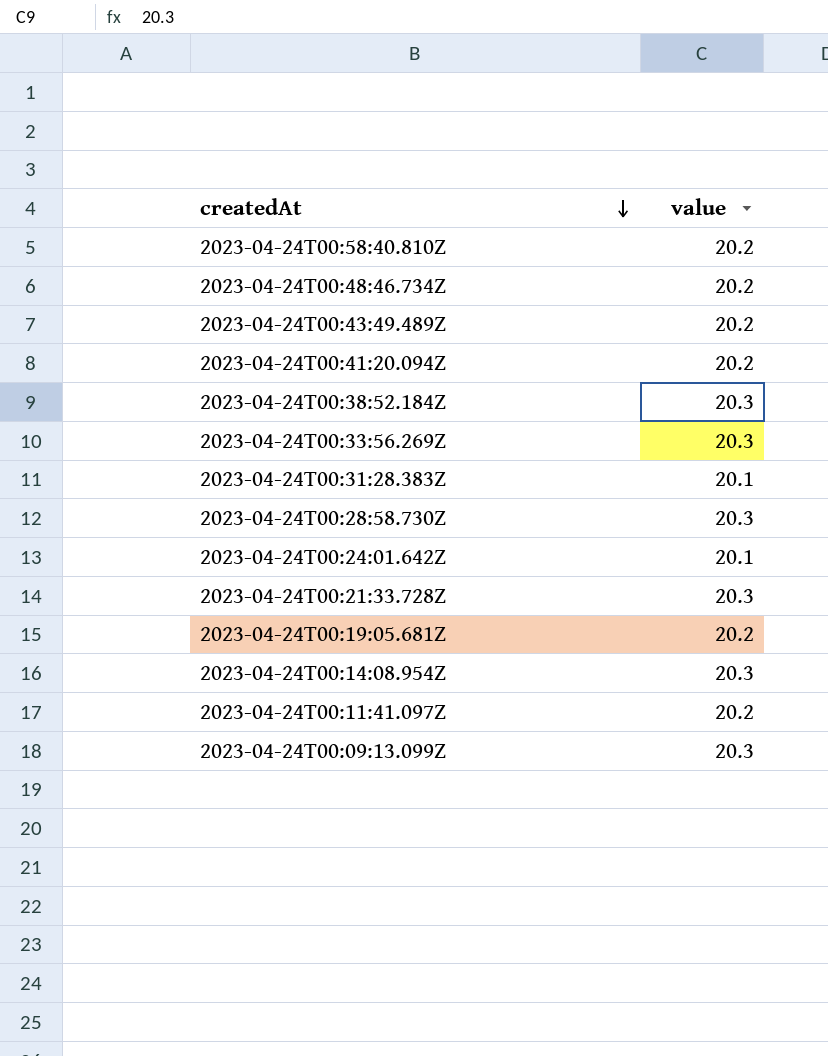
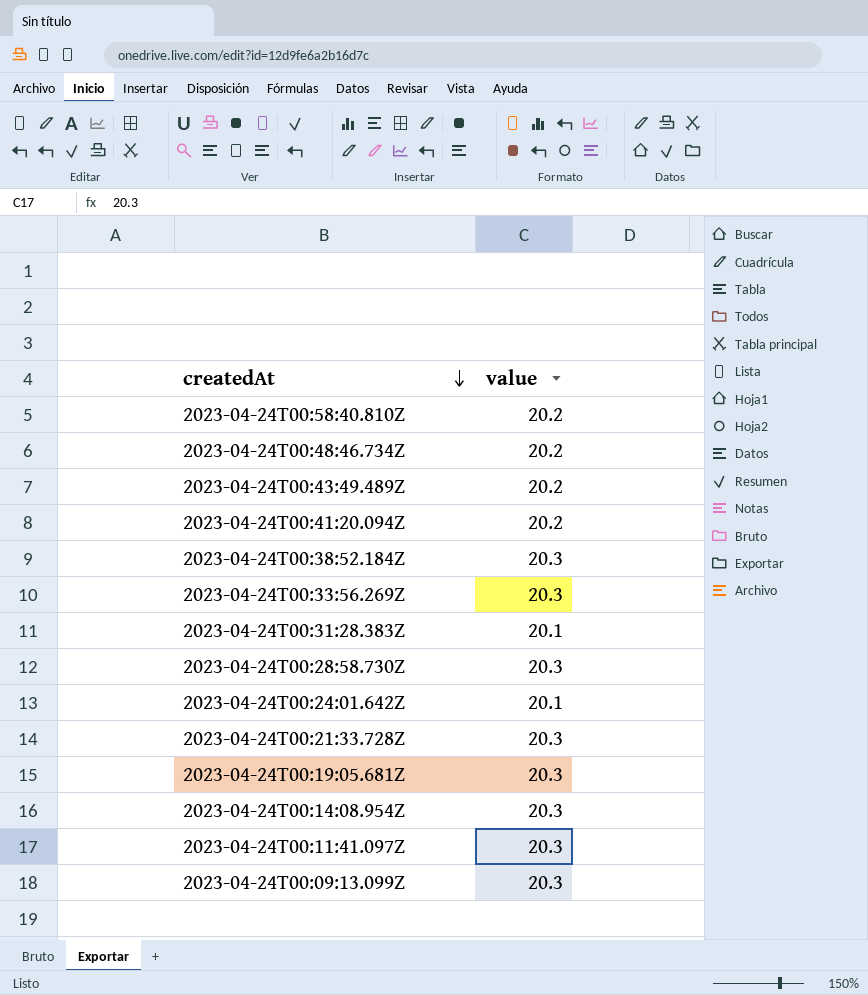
2023-04-24T00:19:05.681Z | value: 20.2 -> 20.3
2023-04-24T00:11:41.097Z | value: 20.2 -> 20.3

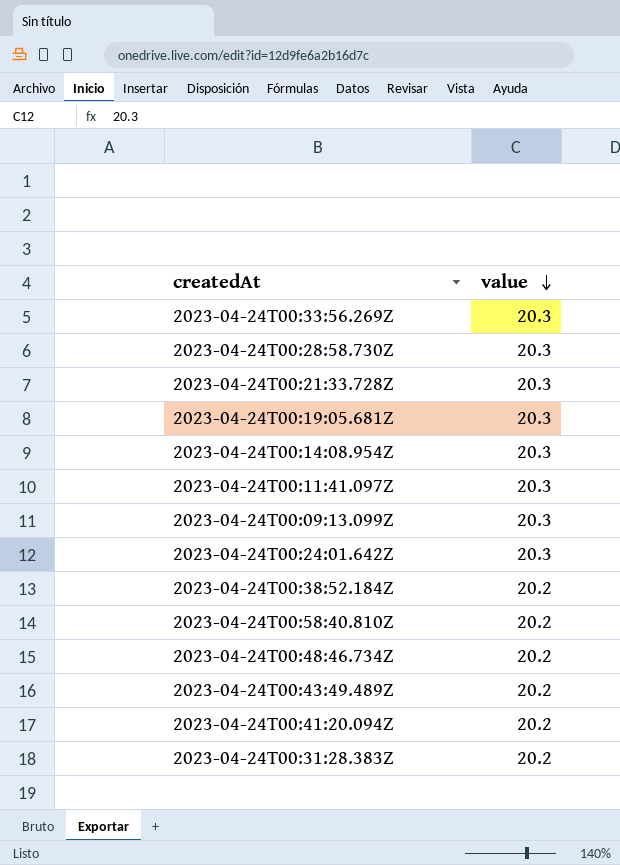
row order: createdAt descending -> value descending
2023-04-24T00:24:01.642Z | value: 20.1 -> 20.3
2023-04-24T00:38:52.184Z | value: 20.3 -> 20.2
2023-04-24T00:31:28.383Z | value: 20.1 -> 20.2

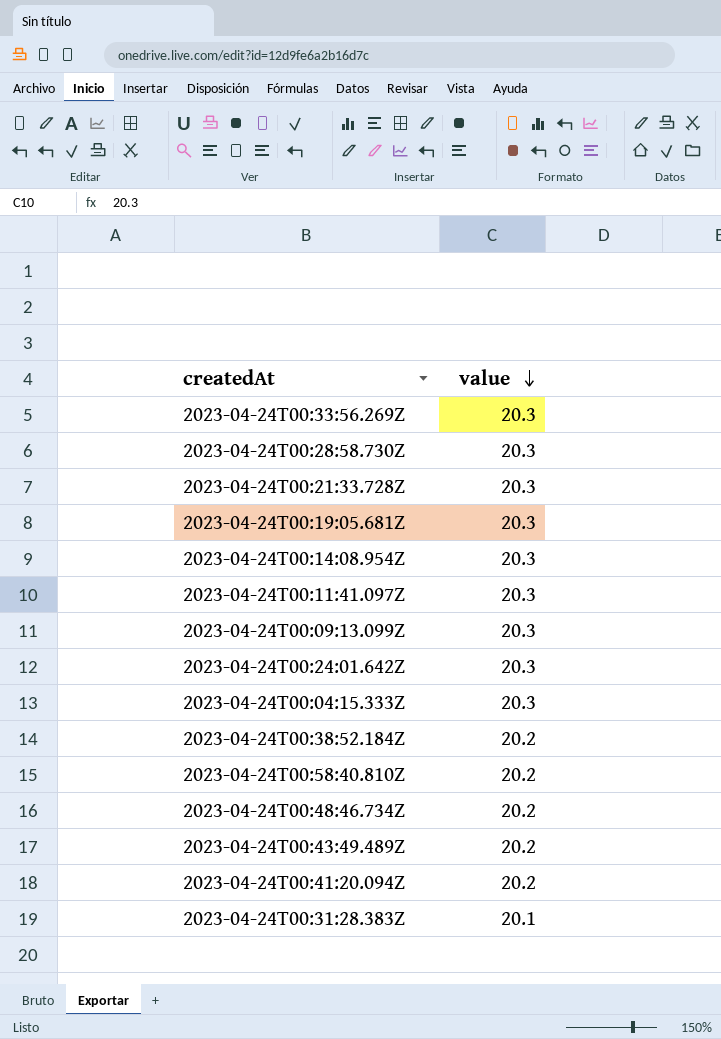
row 2023-04-24T00:04:15.333Z: none -> 20.3
2023-04-24T00:31:28.383Z | value: 20.2 -> 20.1

